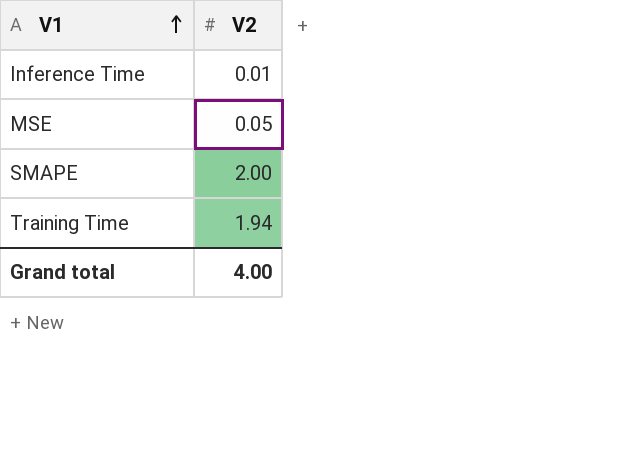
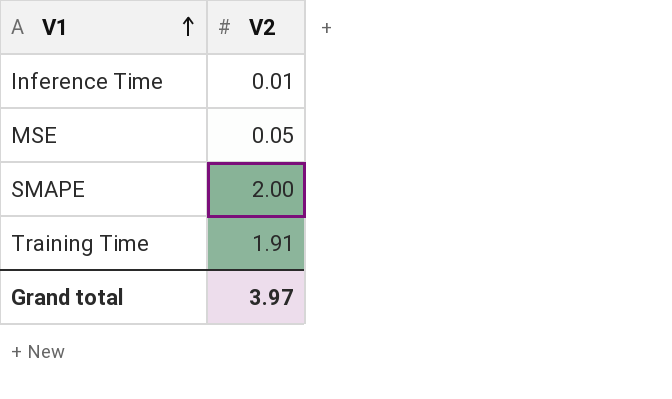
Training Time | V2: 1.94 -> 1.91
Grand total | V2: 4.00 -> 3.97

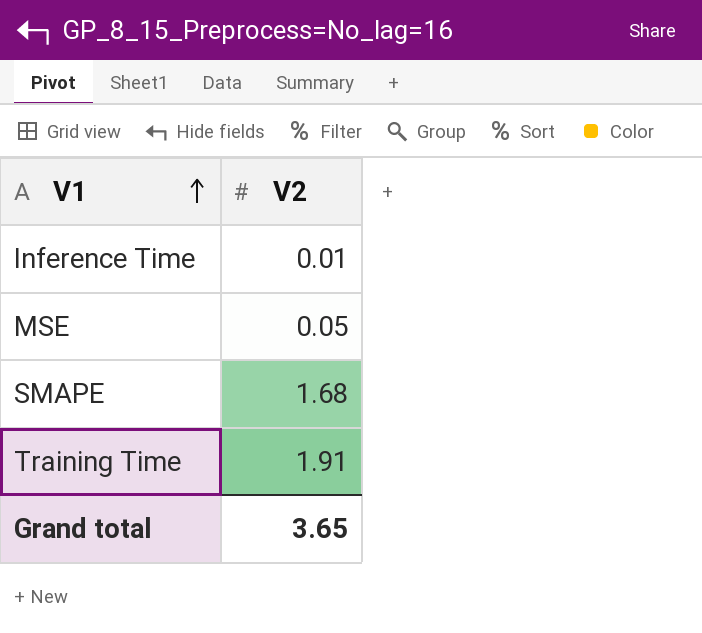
SMAPE | V2: 2.00 -> 1.68
Grand total | V2: 3.97 -> 3.65

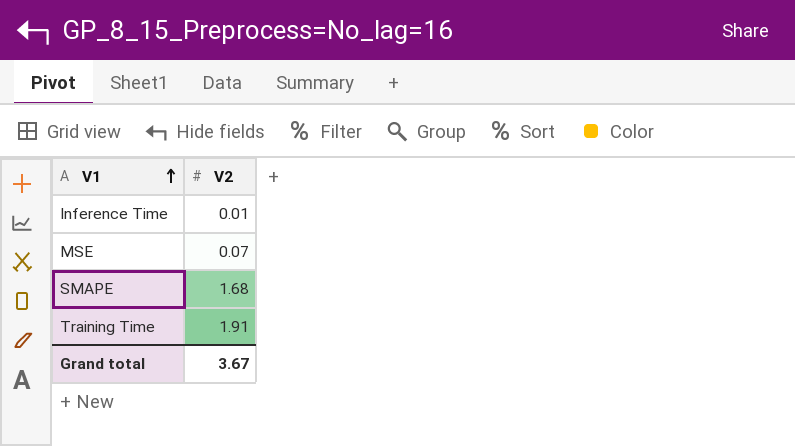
MSE | V2: 0.05 -> 0.07
Grand total | V2: 3.65 -> 3.67

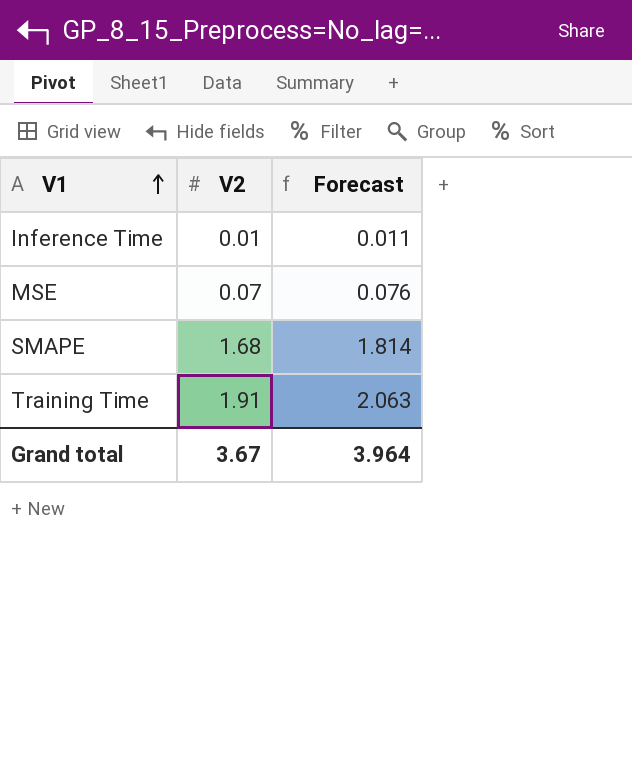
column Forecast | formula: none -> [V2] * 1.08

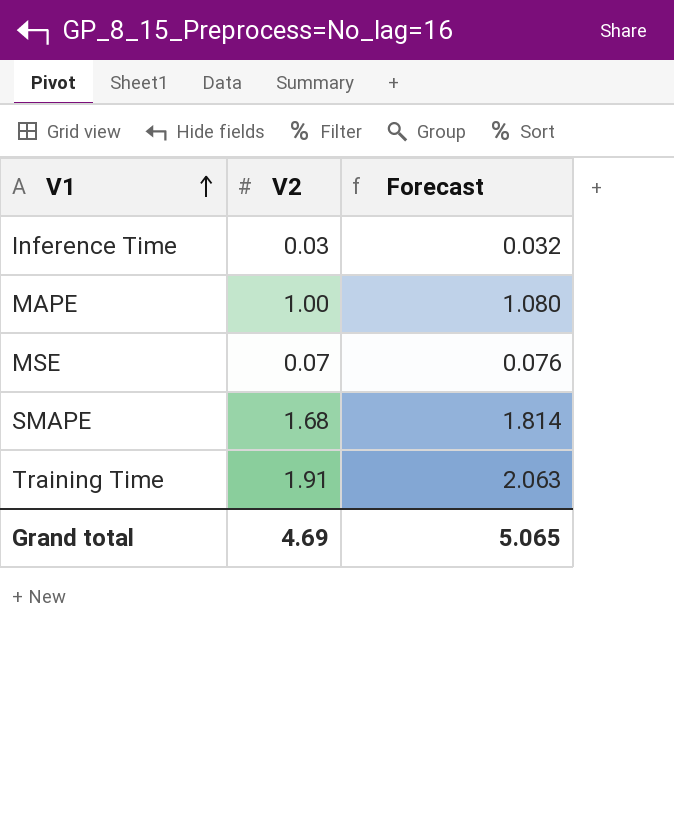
Inference Time | V2: 0.01 -> 0.03
Inference Time | Forecast: 0.011 -> 0.032
row MAPE: none -> 1.00 | 1.080
Grand total | V2: 3.67 -> 4.69
Grand total | Forecast: 3.964 -> 5.065

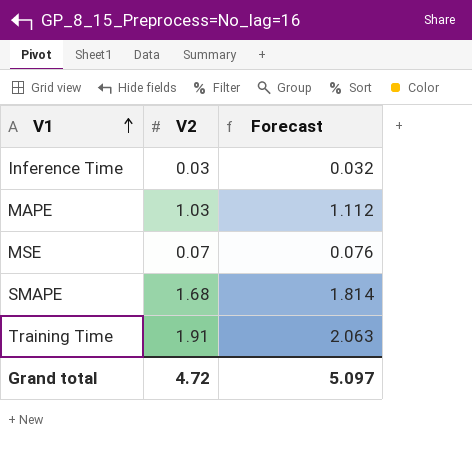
MAPE | V2: 1.00 -> 1.03
MAPE | Forecast: 1.080 -> 1.112
Grand total | V2: 4.69 -> 4.72
Grand total | Forecast: 5.065 -> 5.097

